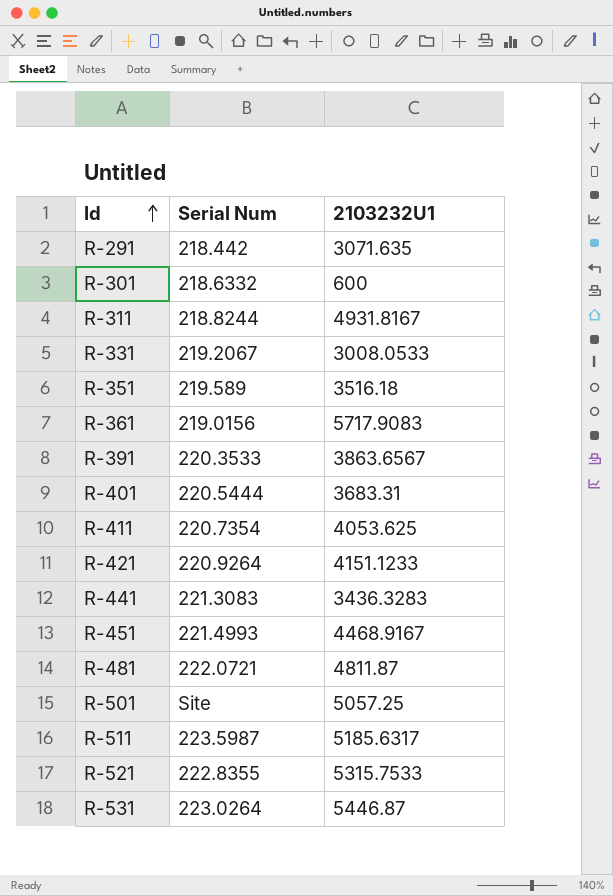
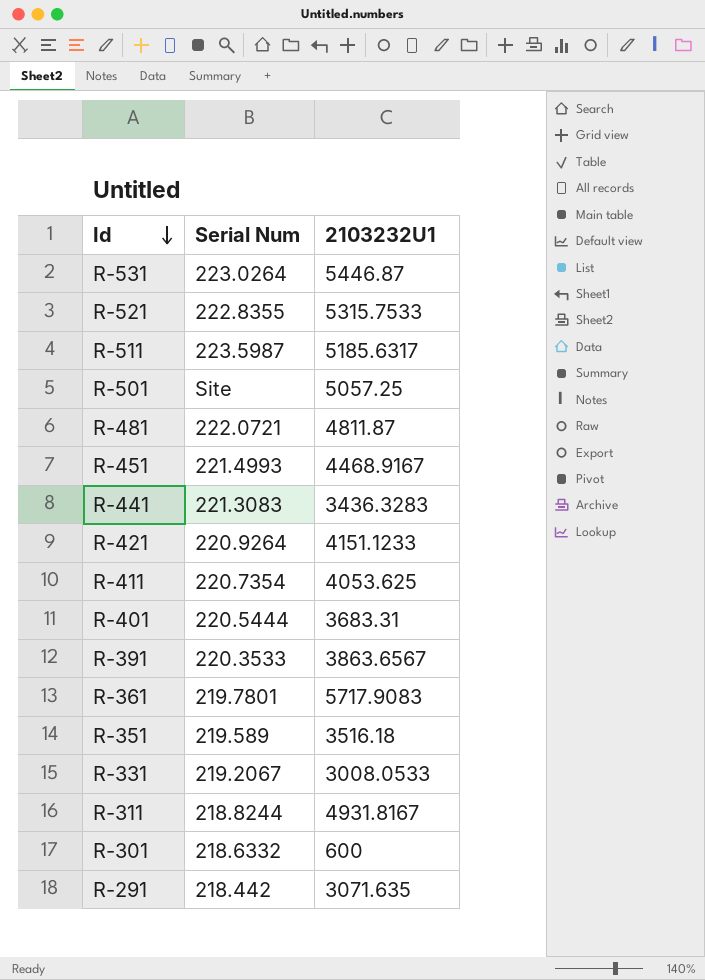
row order: Id ascending -> Id descending
R-361 | Serial Num: 219.0156 -> 219.7801

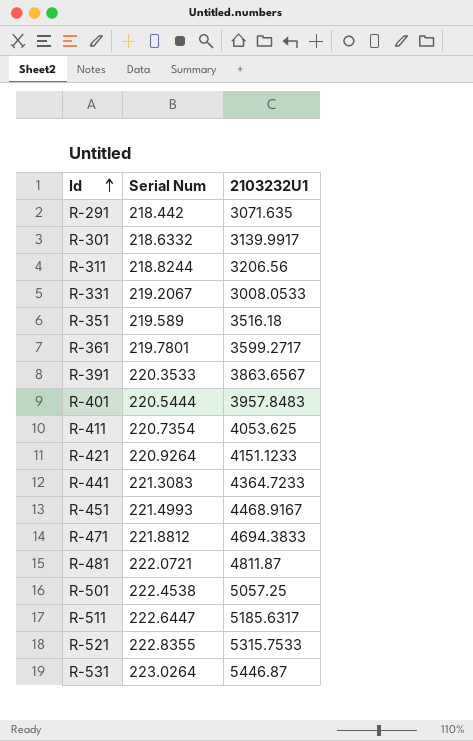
row order: Id descending -> Id ascending
R-301 | 2103232U1: 600 -> 3139.9917
R-311 | 2103232U1: 4931.8167 -> 3206.56
R-361 | 2103232U1: 5717.9083 -> 3599.2717
R-401 | 2103232U1: 3683.31 -> 3957.8483
R-441 | 2103232U1: 3436.3283 -> 4364.7233
row R-471: none -> 221.8812 | 4694.3833
R-501 | Serial Num: Site -> 222.4538
R-511 | Serial Num: 223.5987 -> 222.6447

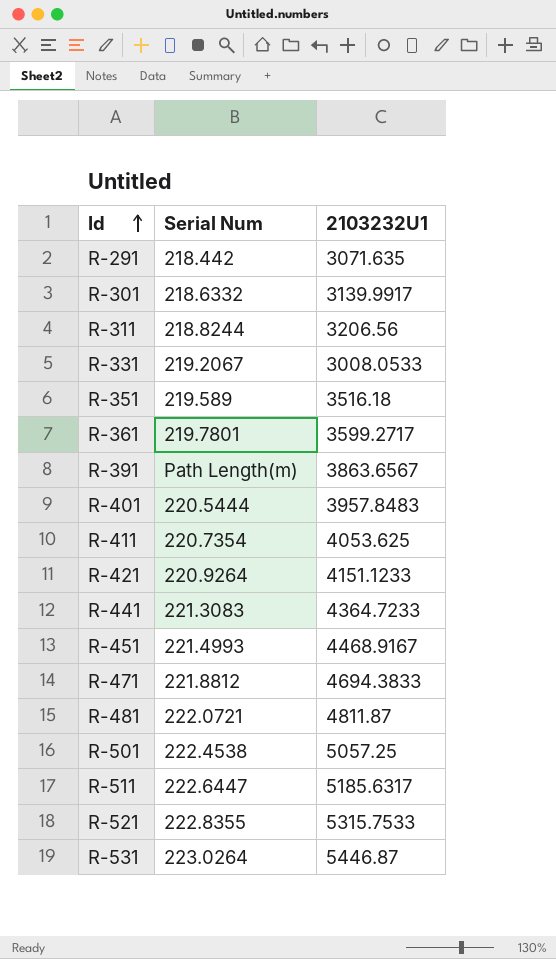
R-391 | Serial Num: 220.3533 -> Path Length(m)

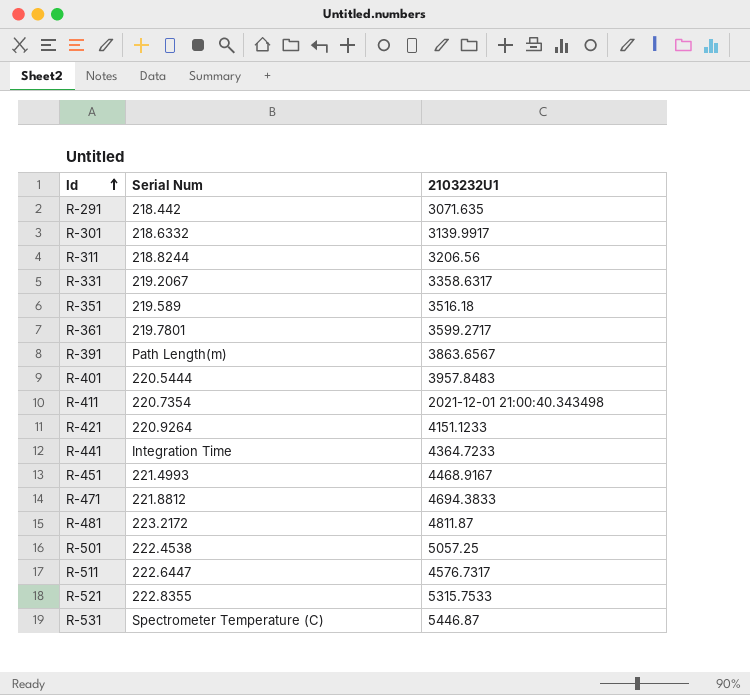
R-331 | 2103232U1: 3008.0533 -> 3358.6317
R-411 | 2103232U1: 4053.625 -> 2021-12-01 21:00:40.343498
R-441 | Serial Num: 221.3083 -> Integration Time
R-481 | Serial Num: 222.0721 -> 223.2172
R-511 | 2103232U1: 5185.6317 -> 4576.7317
R-531 | Serial Num: 223.0264 -> Spectrometer Temperature (C)

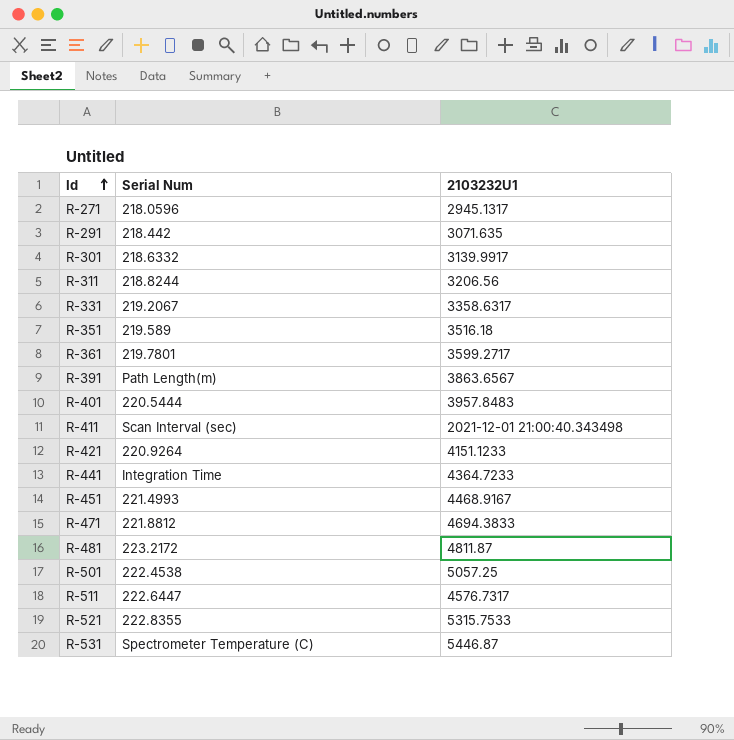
row R-271: none -> 218.0596 | 2945.1317
R-411 | Serial Num: 220.7354 -> Scan Interval (sec)

